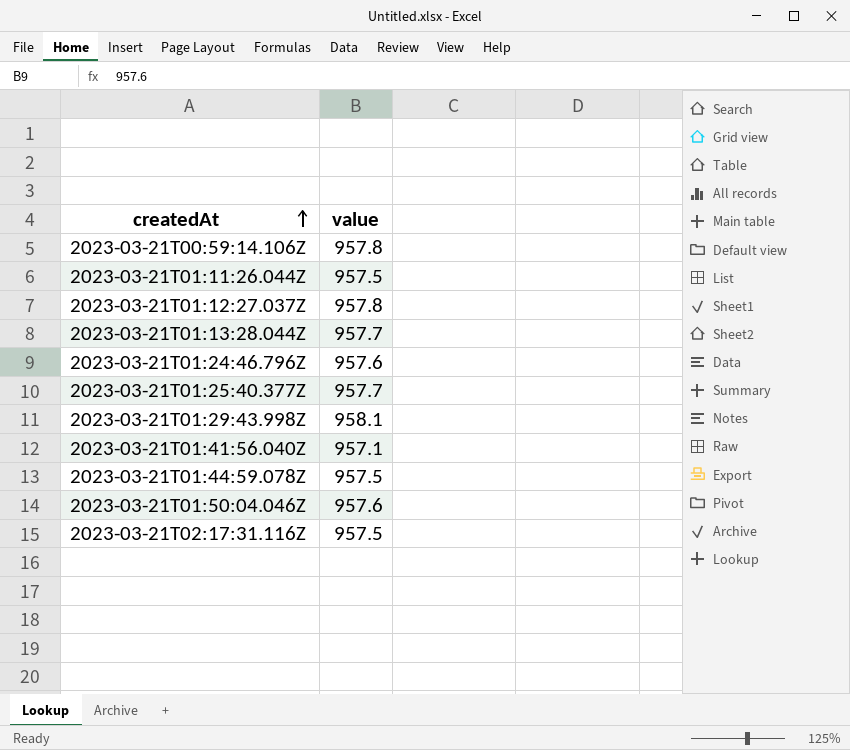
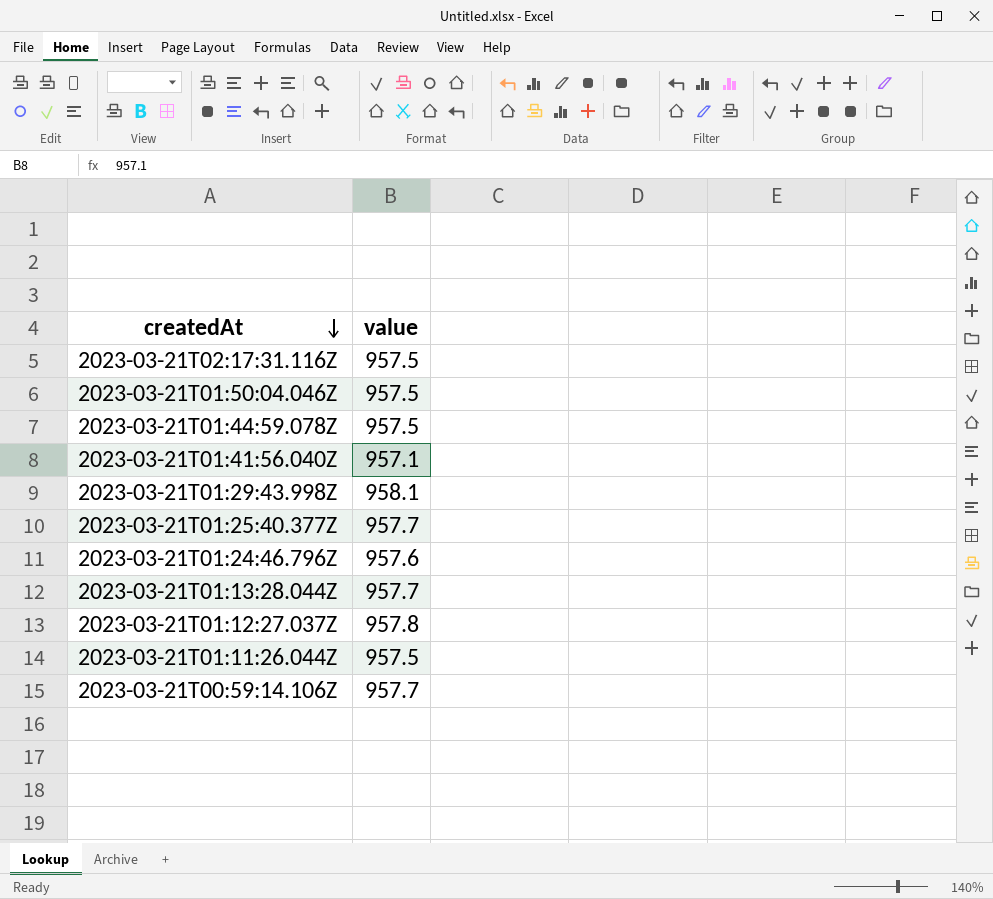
row order: createdAt ascending -> createdAt descending
2023-03-21T01:50:04.046Z | value: 957.6 -> 957.5
2023-03-21T00:59:14.106Z | value: 957.8 -> 957.7

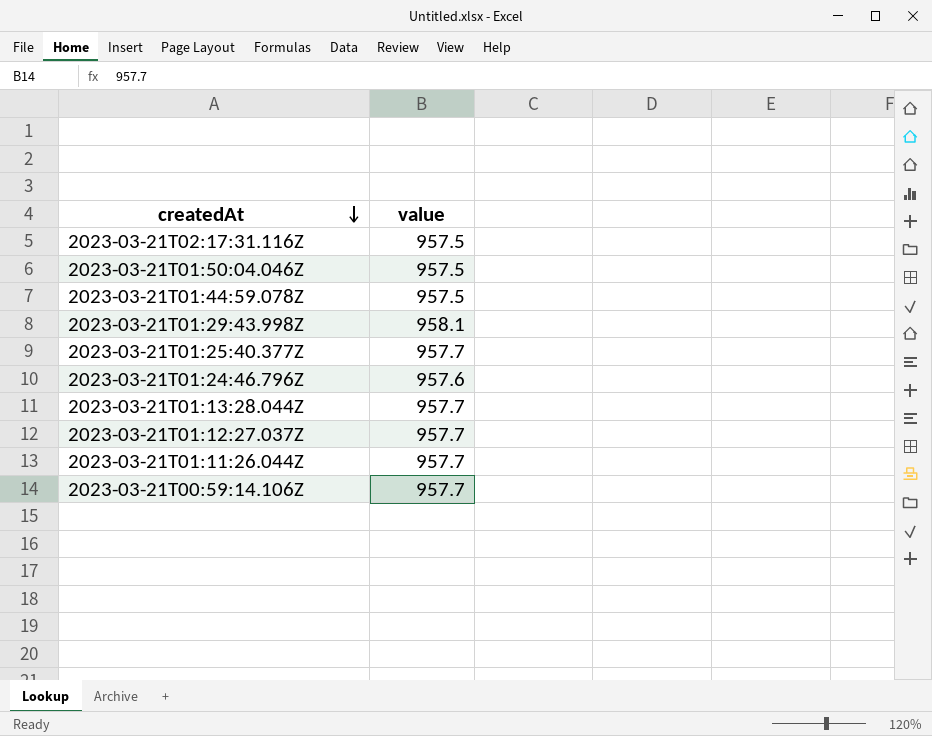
row 2023-03-21T01:41:56.040Z: 957.1 -> none
2023-03-21T01:12:27.037Z | value: 957.8 -> 957.7
2023-03-21T01:11:26.044Z | value: 957.5 -> 957.7

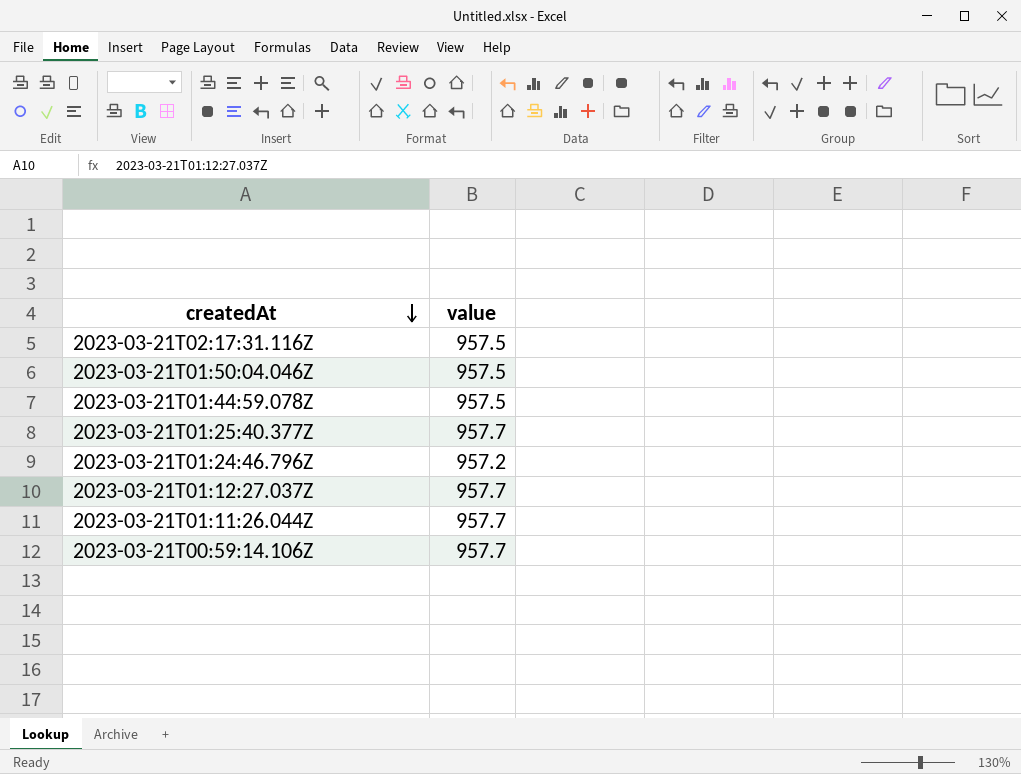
row 2023-03-21T01:29:43.998Z: 958.1 -> none
row 2023-03-21T01:13:28.044Z: 957.7 -> none
2023-03-21T01:24:46.796Z | value: 957.6 -> 957.2

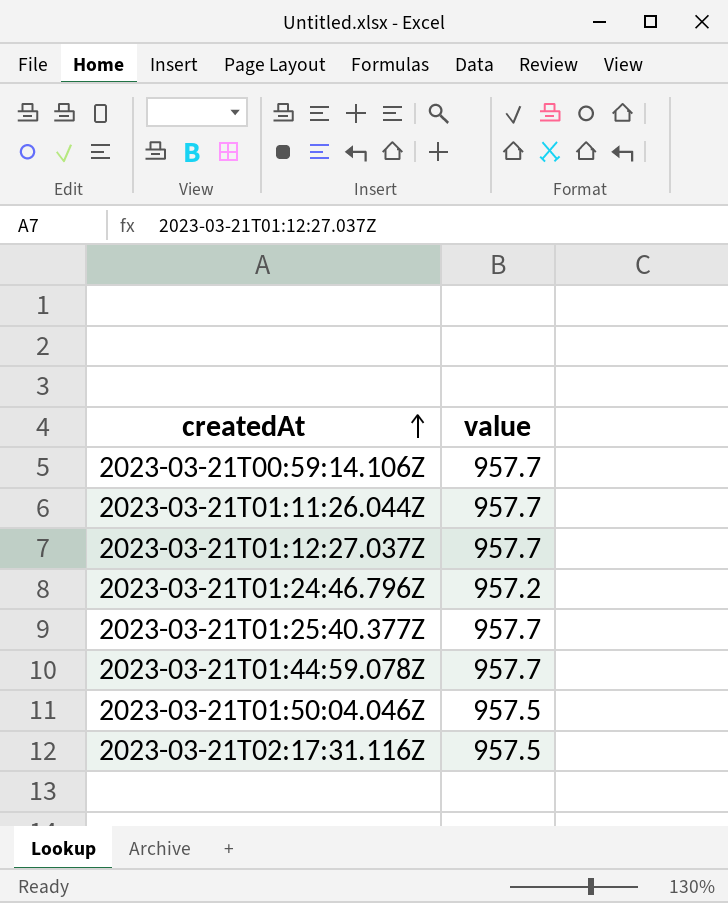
row order: createdAt descending -> createdAt ascending
2023-03-21T01:44:59.078Z | value: 957.5 -> 957.7

